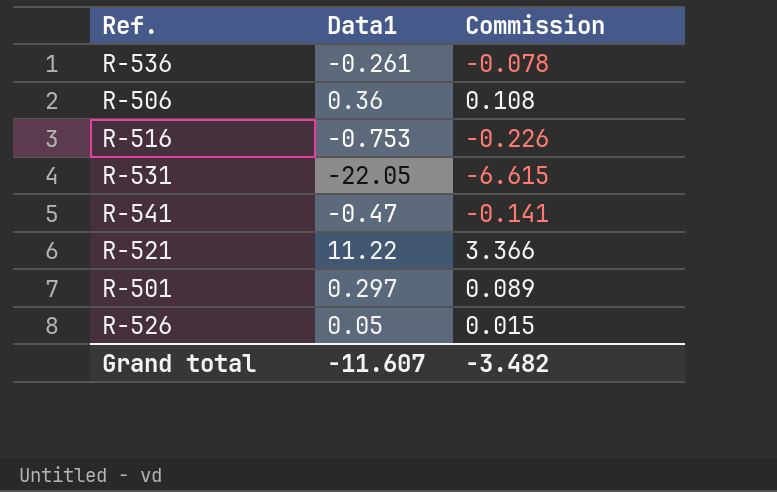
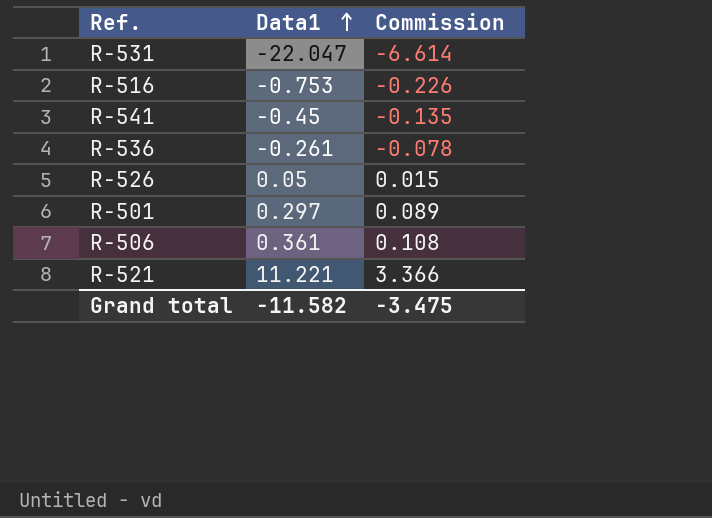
row order: none -> Data1 ascending
R-531 | Data1: -22.05 -> -22.047
R-531 | Commission: -6.615 -> -6.614
R-541 | Data1: -0.47 -> -0.45
R-541 | Commission: -0.141 -> -0.135
R-506 | Data1: 0.36 -> 0.361
R-521 | Data1: 11.22 -> 11.221
Grand total | Data1: -11.607 -> -11.582
Grand total | Commission: -3.482 -> -3.475

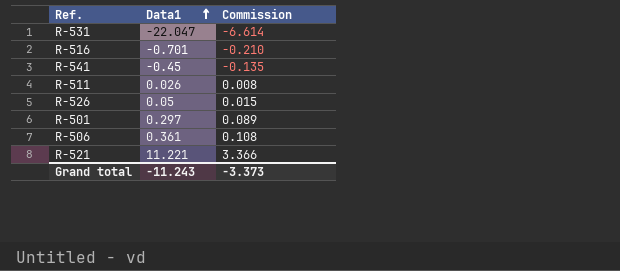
row R-536: -0.261 | -0.078 -> none
R-516 | Data1: -0.753 -> -0.701
R-516 | Commission: -0.226 -> -0.210
row R-511: none -> 0.026 | 0.008
Grand total | Data1: -11.582 -> -11.243
Grand total | Commission: -3.475 -> -3.373

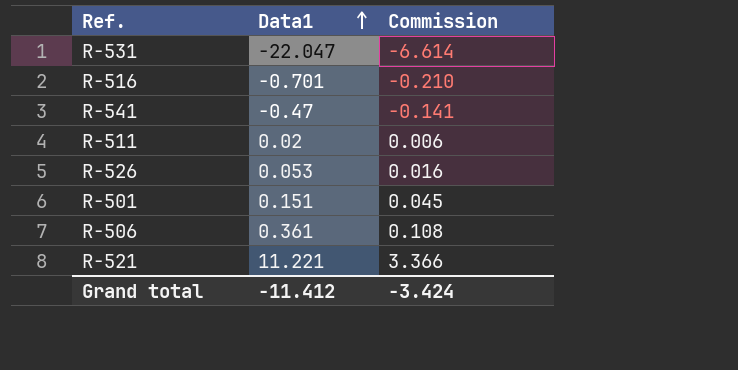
R-541 | Data1: -0.45 -> -0.47
R-541 | Commission: -0.135 -> -0.141
R-511 | Data1: 0.026 -> 0.02
R-511 | Commission: 0.008 -> 0.006
R-526 | Data1: 0.05 -> 0.053
R-526 | Commission: 0.015 -> 0.016
R-501 | Data1: 0.297 -> 0.151
R-501 | Commission: 0.089 -> 0.045
Grand total | Data1: -11.243 -> -11.412
Grand total | Commission: -3.373 -> -3.424

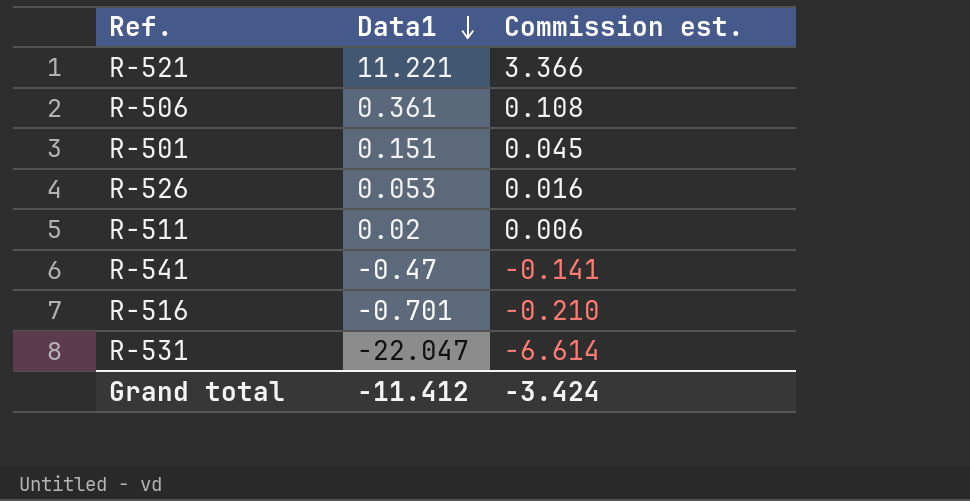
row order: Data1 ascending -> Data1 descending
column name: Commission -> Commission est.

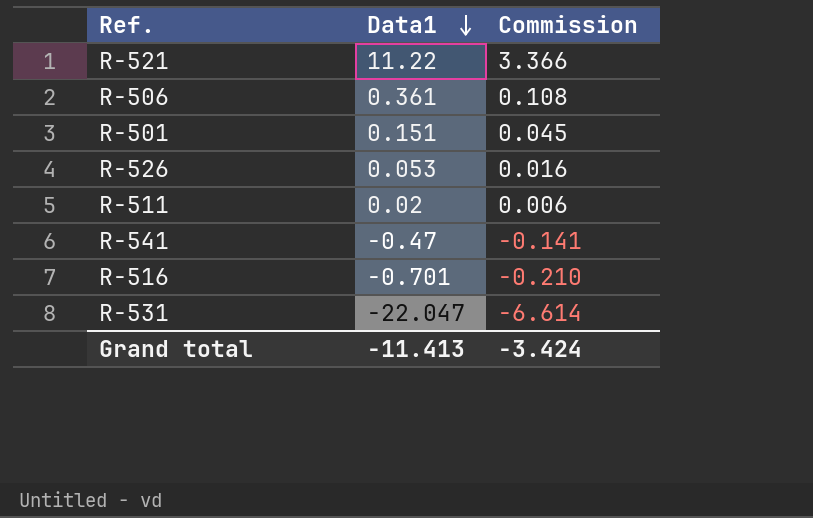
column name: Commission est. -> Commission
R-521 | Data1: 11.221 -> 11.22
Grand total | Data1: -11.412 -> -11.413

